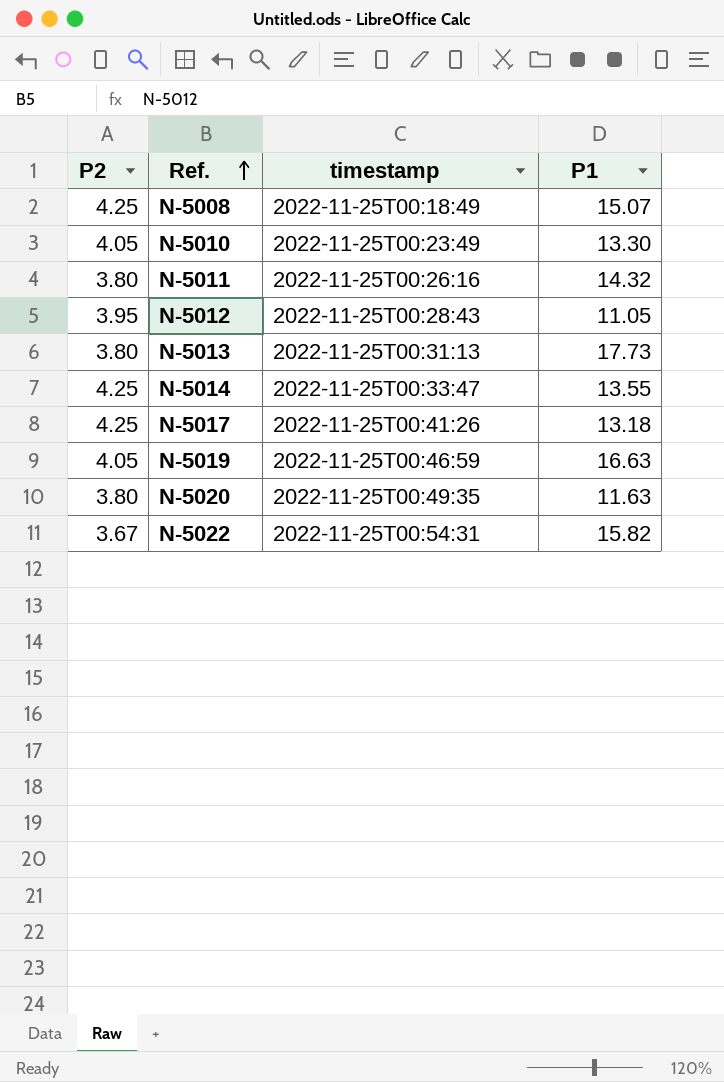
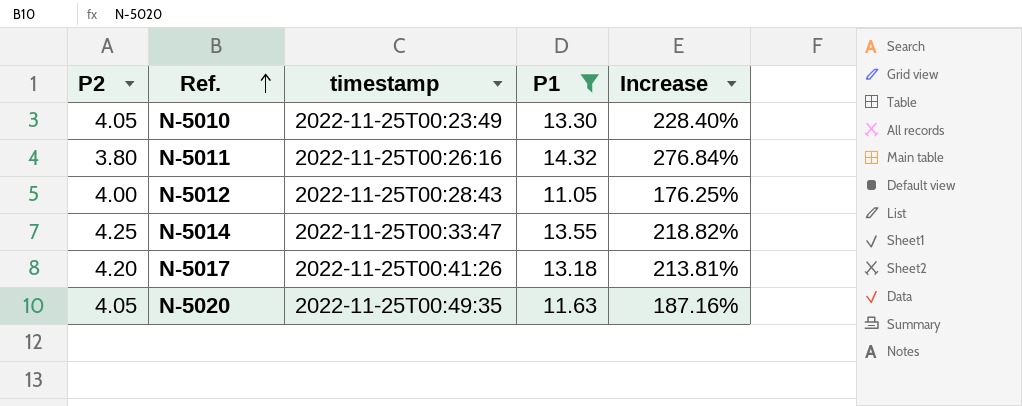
filter: none -> P1 <= 14.32
column Increase | formula: none -> ([P1] - [P2]) / [P2]
N-5012 | P2: 3.95 -> 4.00
N-5017 | P2: 4.25 -> 4.20
N-5020 | P2: 3.80 -> 4.05

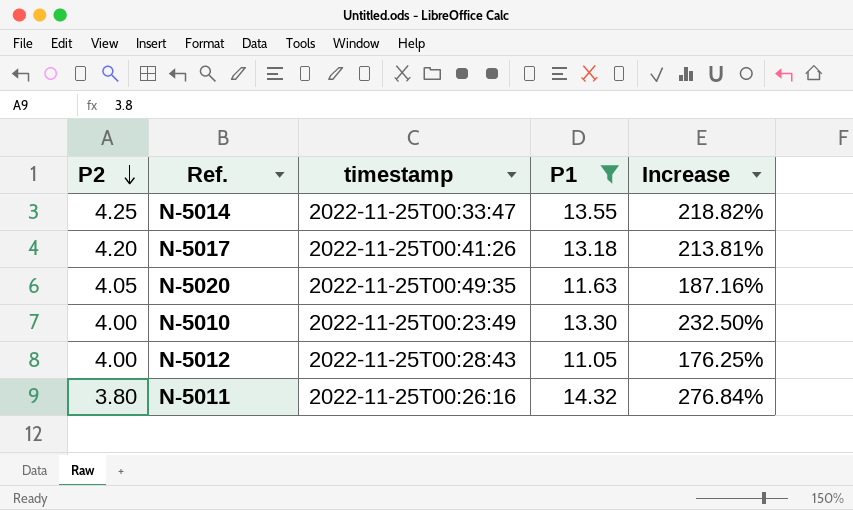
row order: Ref. ascending -> P2 descending
N-5010 | P2: 4.05 -> 4.00
N-5010 | Increase: 228.40% -> 232.50%

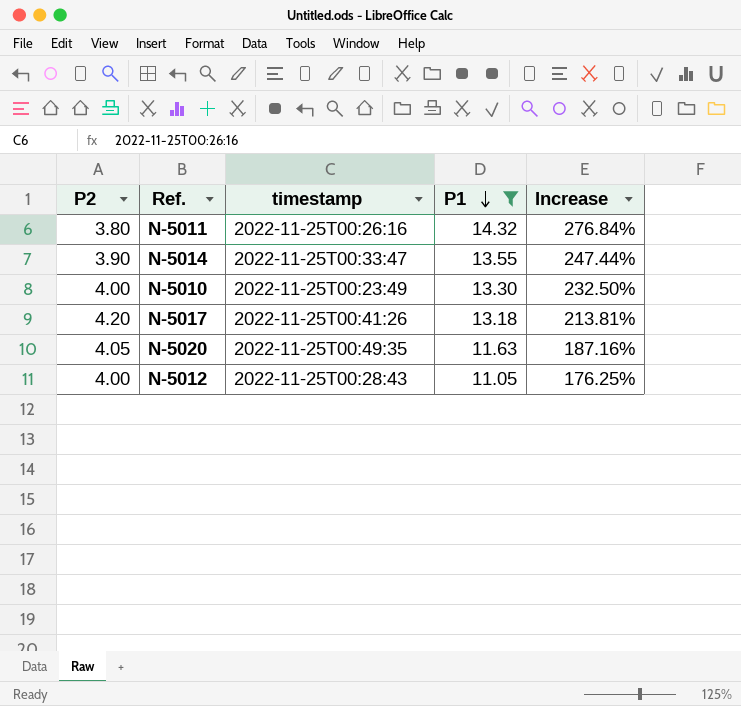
row order: P2 descending -> P1 descending
N-5014 | P2: 4.25 -> 3.90
N-5014 | Increase: 218.82% -> 247.44%

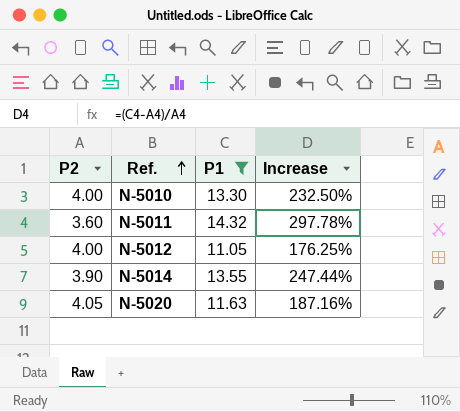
row order: P1 descending -> Ref. ascending
column timestamp | position: 3 -> none
row N-5017: 4.20 | 2022-11-25T00:41:26 | 13.18 | 213.81% -> none
N-5011 | P2: 3.80 -> 3.60
N-5011 | Increase: 276.84% -> 297.78%

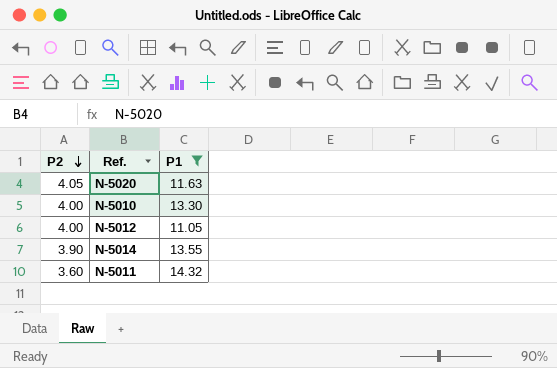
row order: Ref. ascending -> P2 descending
column Increase | formula: ([P1] - [P2]) / [P2] -> none

